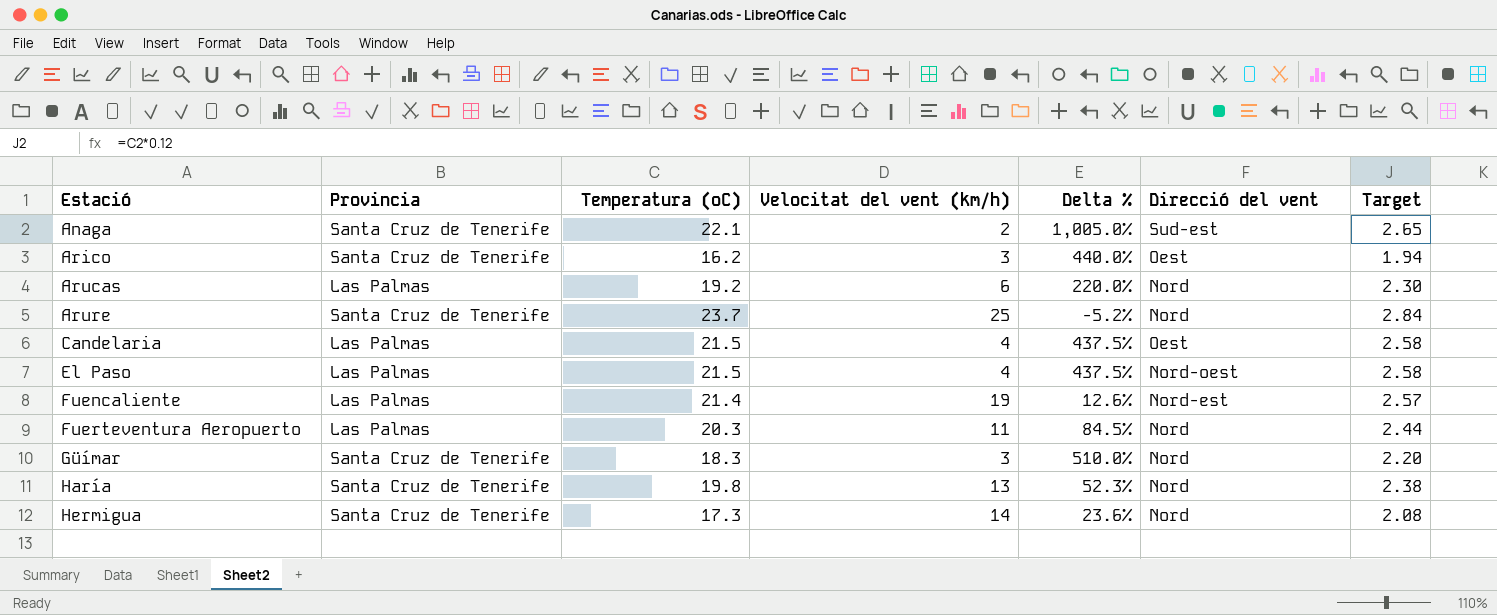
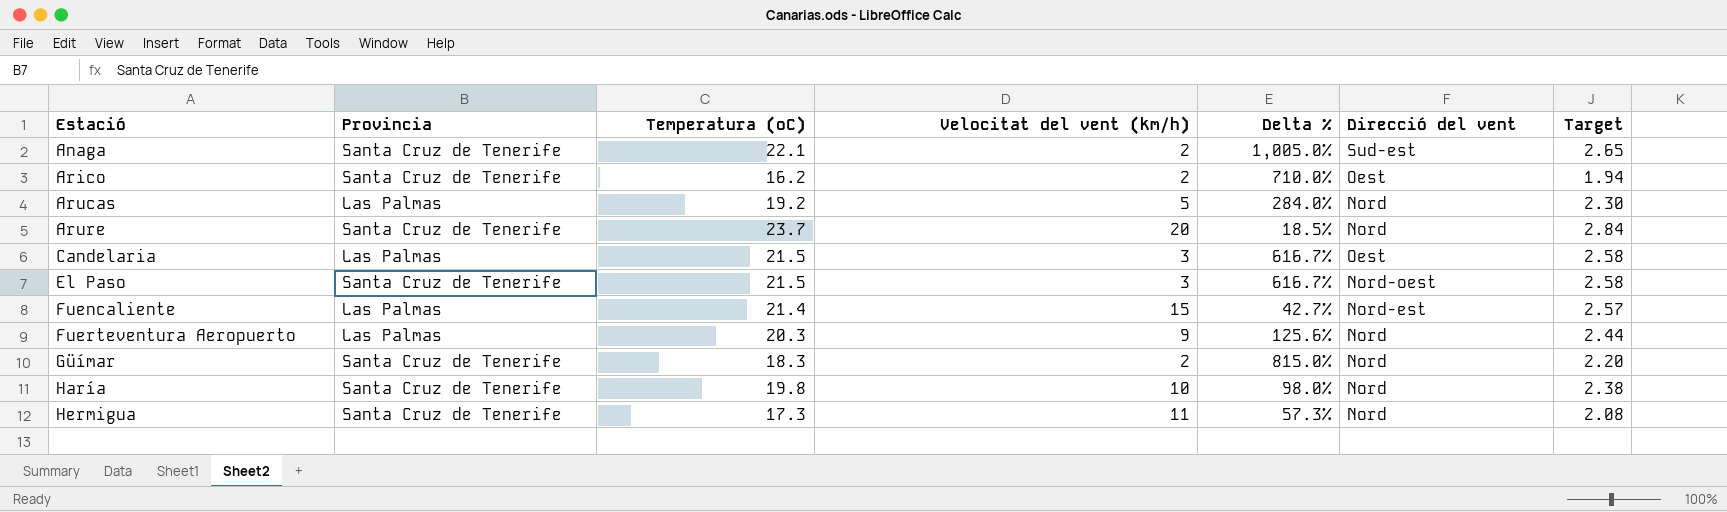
Arico | Velocitat del vent (km/h): 3 -> 2
Arico | Delta %: 440.0% -> 710.0%
Arucas | Velocitat del vent (km/h): 6 -> 5
Arucas | Delta %: 220.0% -> 284.0%
Arure | Velocitat del vent (km/h): 25 -> 20
Arure | Delta %: -5.2% -> 18.5%
Candelaria | Velocitat del vent (km/h): 4 -> 3
Candelaria | Delta %: 437.5% -> 616.7%
El Paso | Provincia: Las Palmas -> Santa Cruz de Tenerife
El Paso | Velocitat del vent (km/h): 4 -> 3
El Paso | Delta %: 437.5% -> 616.7%
Fuencaliente | Velocitat del vent (km/h): 19 -> 15
Fuencaliente | Delta %: 12.6% -> 42.7%
Fuerteventura Aeropuerto | Velocitat del vent (km/h): 11 -> 9
Fuerteventura Aeropuerto | Delta %: 84.5% -> 125.6%
Güímar | Velocitat del vent (km/h): 3 -> 2
Güímar | Delta %: 510.0% -> 815.0%
Haría | Velocitat del vent (km/h): 13 -> 10
Haría | Delta %: 52.3% -> 98.0%
Hermigua | Velocitat del vent (km/h): 14 -> 11
Hermigua | Delta %: 23.6% -> 57.3%

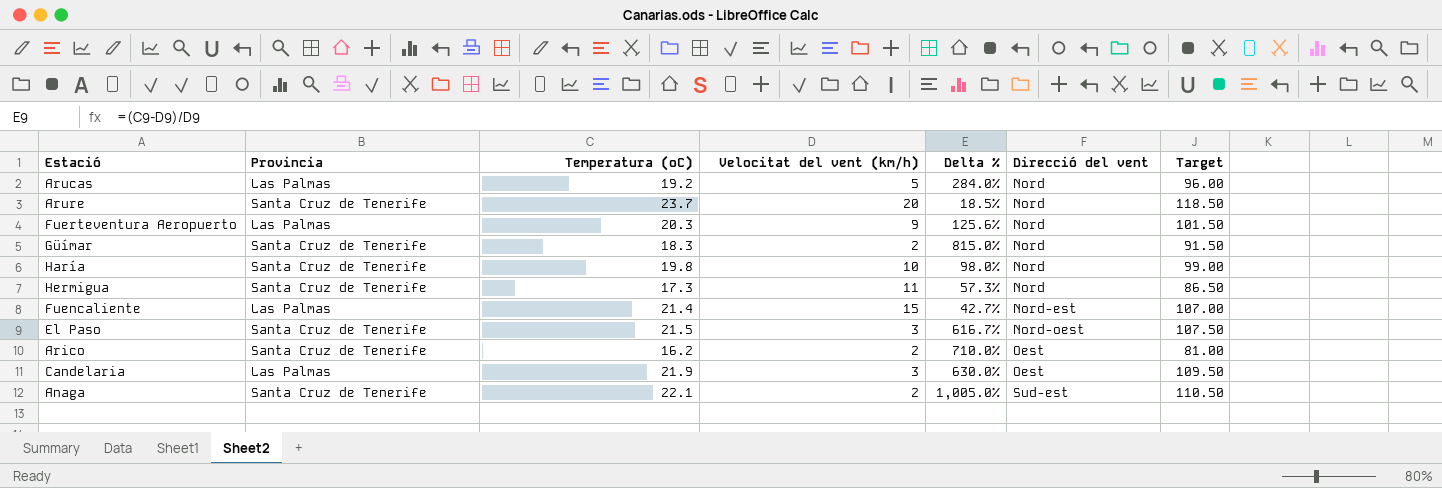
row order: Estació ascending -> Direcció del vent ascending
column Target | formula: [Temperatura (ºC)] * 0.12 -> [Temperatura (ºC)] * 5
Candelaria | Temperatura (ºC): 21.5 -> 21.9
Candelaria | Delta %: 616.7% -> 630.0%

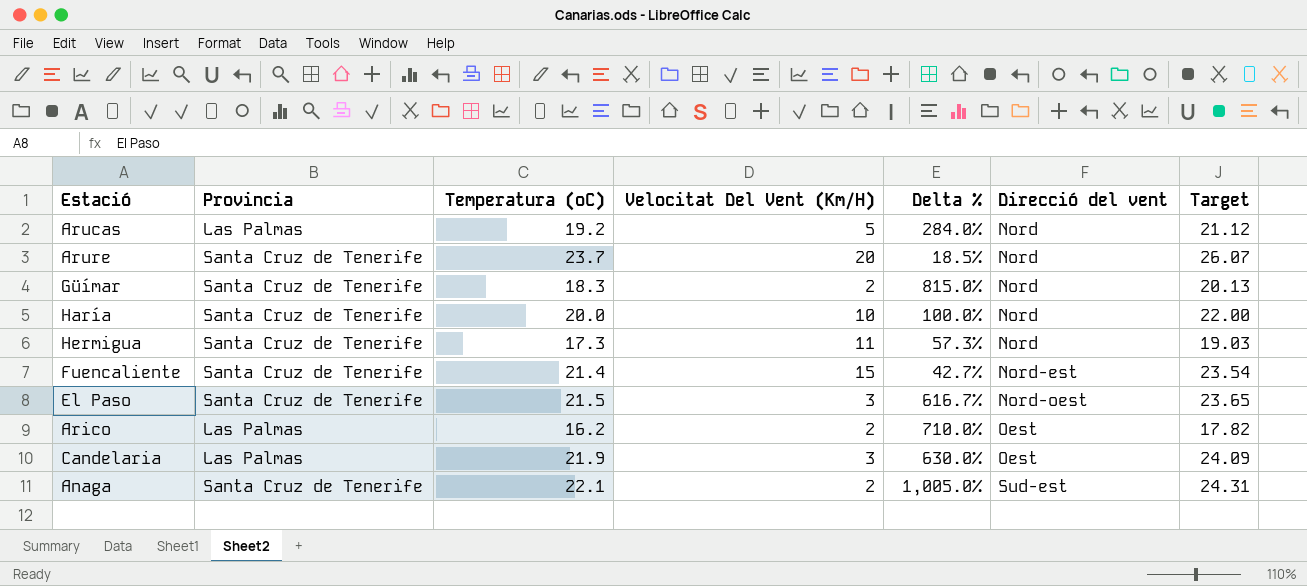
column name: Velocitat del vent (km/h) -> Velocitat Del Vent (Km/H)
column Target | formula: [Temperatura (ºC)] * 5 -> [Temperatura (ºC)] * 1.1
row Fuerteventura Aeropuerto: Las Palmas | 20.3 | 9 | 125.6% | Nord | 101.50 -> none
Haría | Temperatura (ºC): 19.8 -> 20.0
Haría | Delta %: 98.0% -> 100.0%
Fuencaliente | Provincia: Las Palmas -> Santa Cruz de Tenerife
Arico | Provincia: Santa Cruz de Tenerife -> Las Palmas

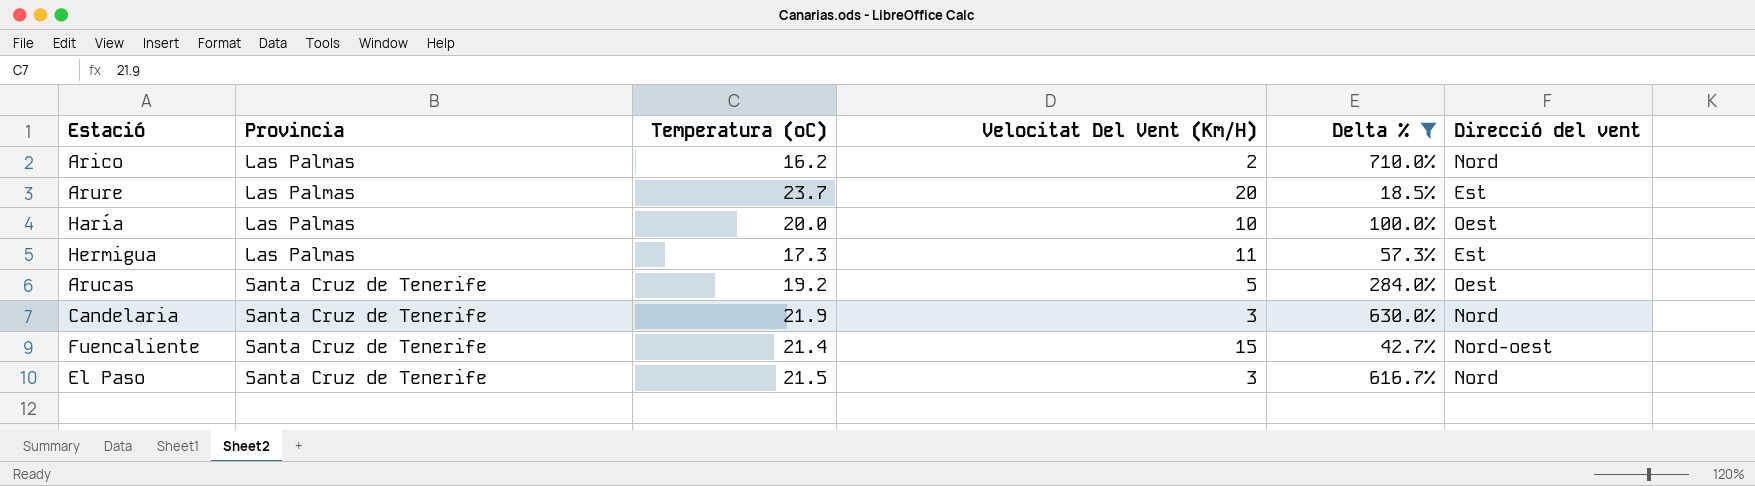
filter: none -> Delta % <= 710.0%
row order: Direcció del vent ascending -> Provincia ascending
column Target | formula: [Temperatura (ºC)] * 1.1 -> none
Arico | Direcció del vent: Oest -> Nord
Arure | Provincia: Santa Cruz de Tenerife -> Las Palmas
Arure | Direcció del vent: Nord -> Est
Haría | Provincia: Santa Cruz de Tenerife -> Las Palmas
Haría | Direcció del vent: Nord -> Oest
Hermigua | Provincia: Santa Cruz de Tenerife -> Las Palmas
Hermigua | Direcció del vent: Nord -> Est
Arucas | Provincia: Las Palmas -> Santa Cruz de Tenerife
Arucas | Direcció del vent: Nord -> Oest
Candelaria | Provincia: Las Palmas -> Santa Cruz de Tenerife
Candelaria | Direcció del vent: Oest -> Nord
Fuencaliente | Direcció del vent: Nord-est -> Nord-oest
El Paso | Direcció del vent: Nord-oest -> Nord

